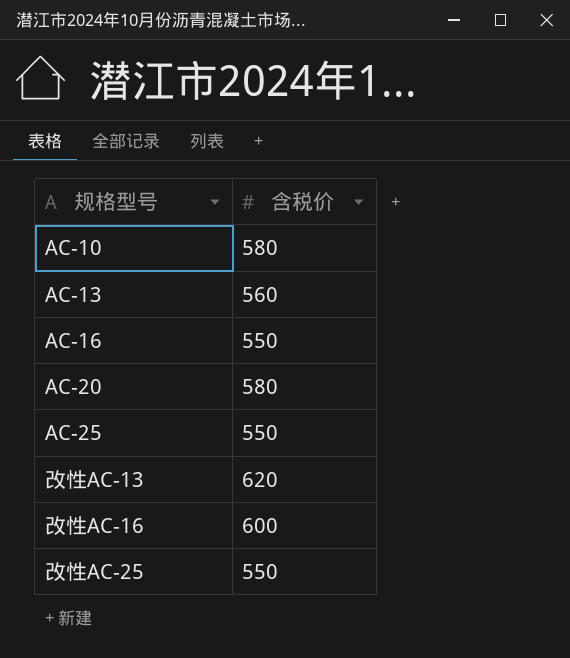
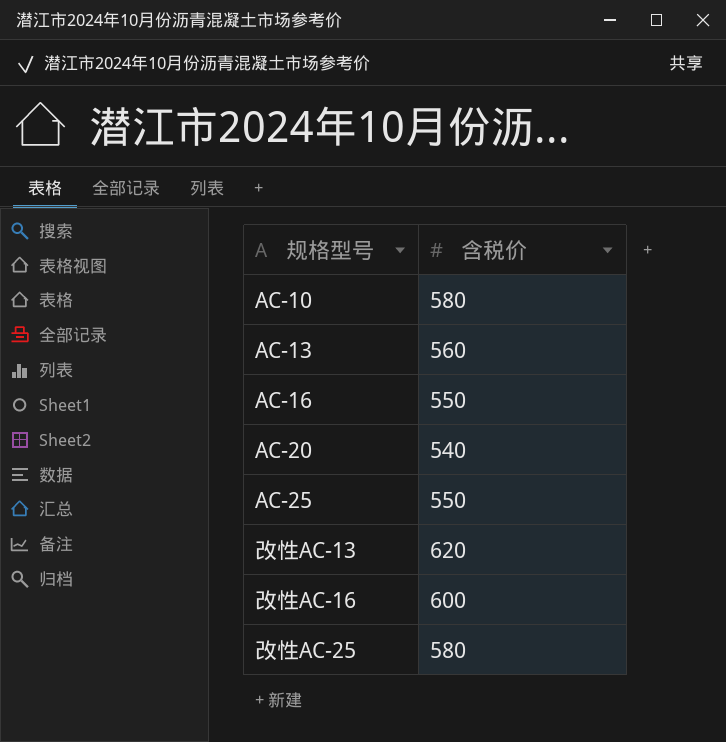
AC-20 | 含税价: 580 -> 540
改性AC-25 | 含税价: 550 -> 580

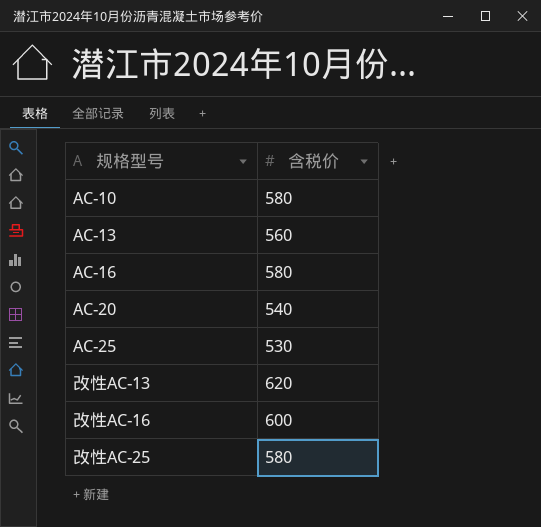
AC-16 | 含税价: 550 -> 580
AC-25 | 含税价: 550 -> 530

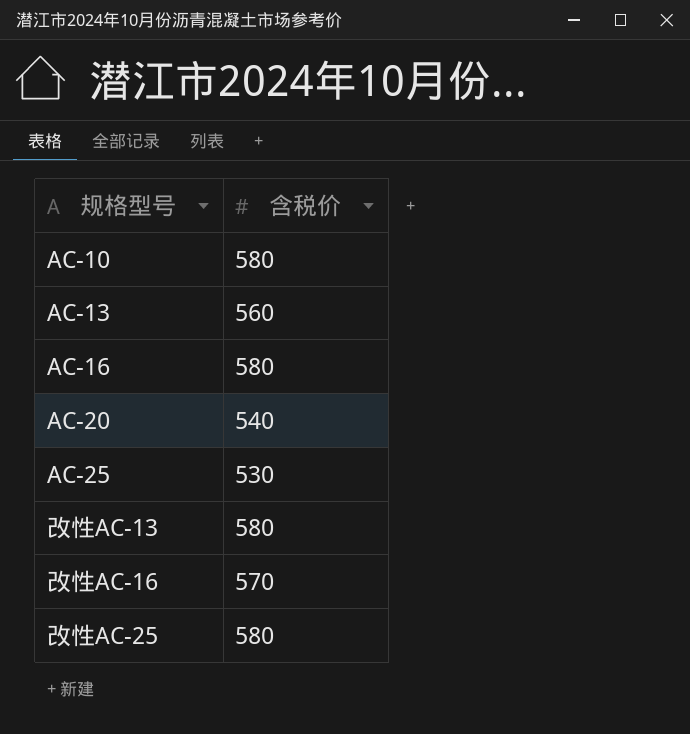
改性AC-13 | 含税价: 620 -> 580
改性AC-16 | 含税价: 600 -> 570

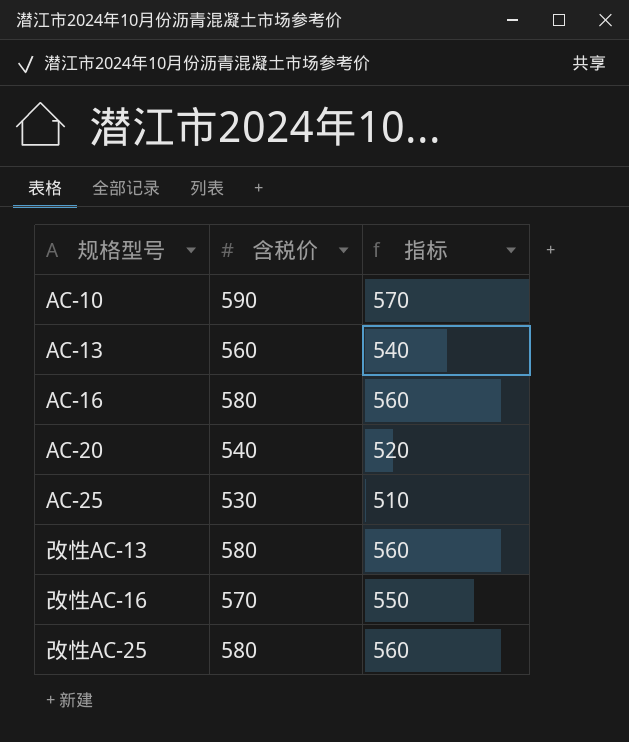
column 指标 | formula: none -> [含税价] - 20
AC-10 | 含税价: 580 -> 590

